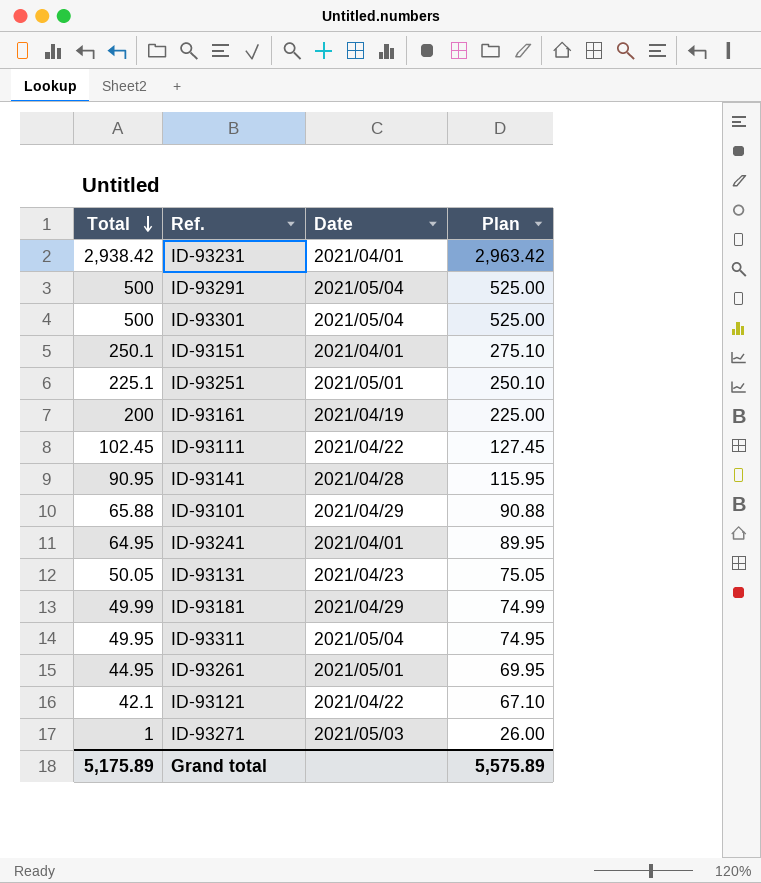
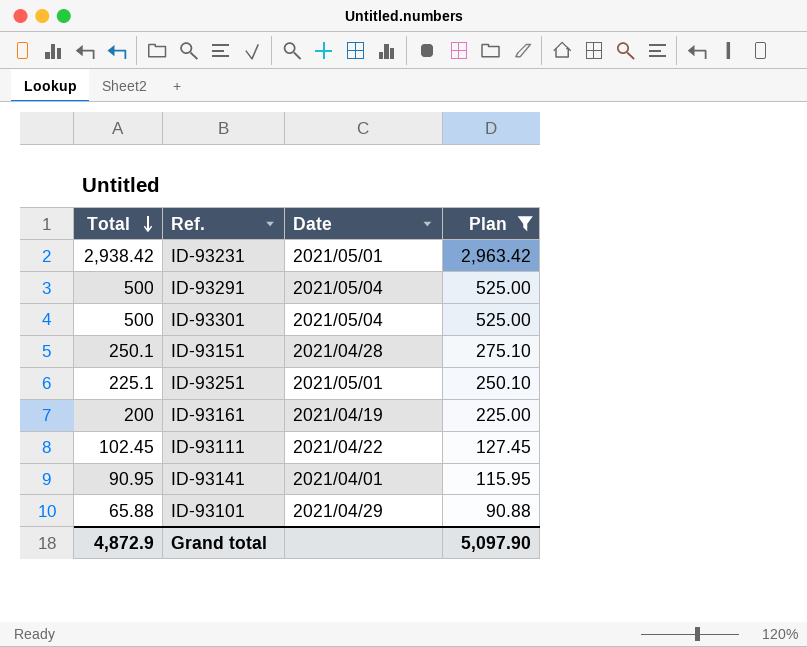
filter: none -> Plan >= 90.88
ID-93231 | Date: 2021/04/01 -> 2021/05/01
ID-93151 | Date: 2021/04/01 -> 2021/04/28
ID-93141 | Date: 2021/04/28 -> 2021/04/01
Grand total | Total: 5,175.89 -> 4,872.9
Grand total | Plan: 5,575.89 -> 5,097.90

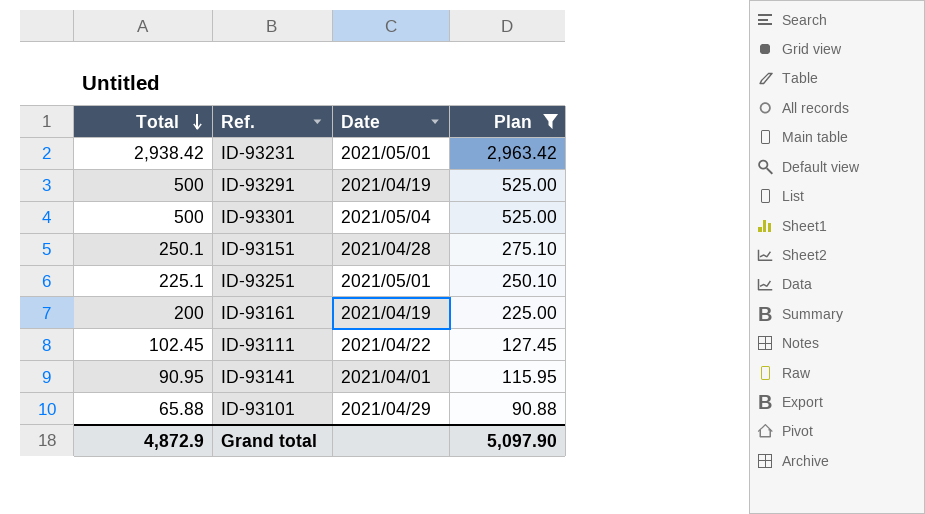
ID-93291 | Date: 2021/05/04 -> 2021/04/19

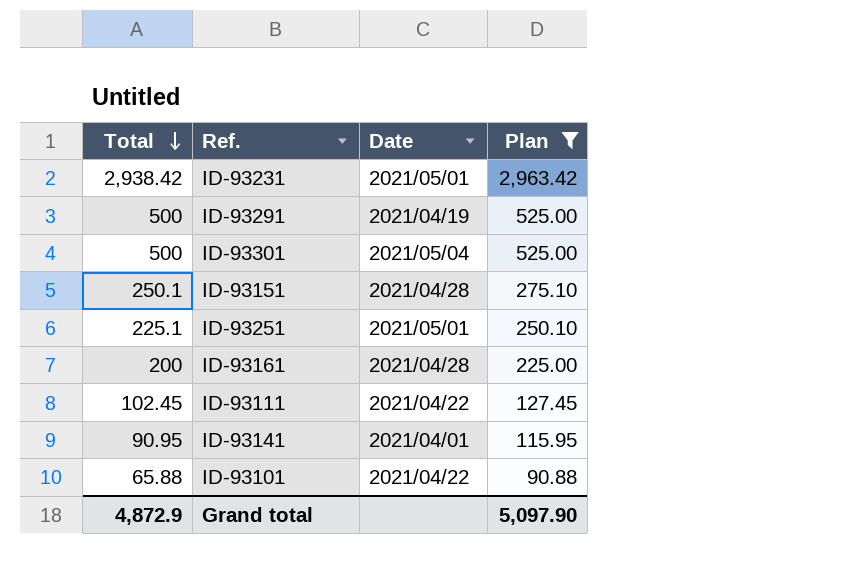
ID-93161 | Date: 2021/04/19 -> 2021/04/28
ID-93101 | Date: 2021/04/29 -> 2021/04/22

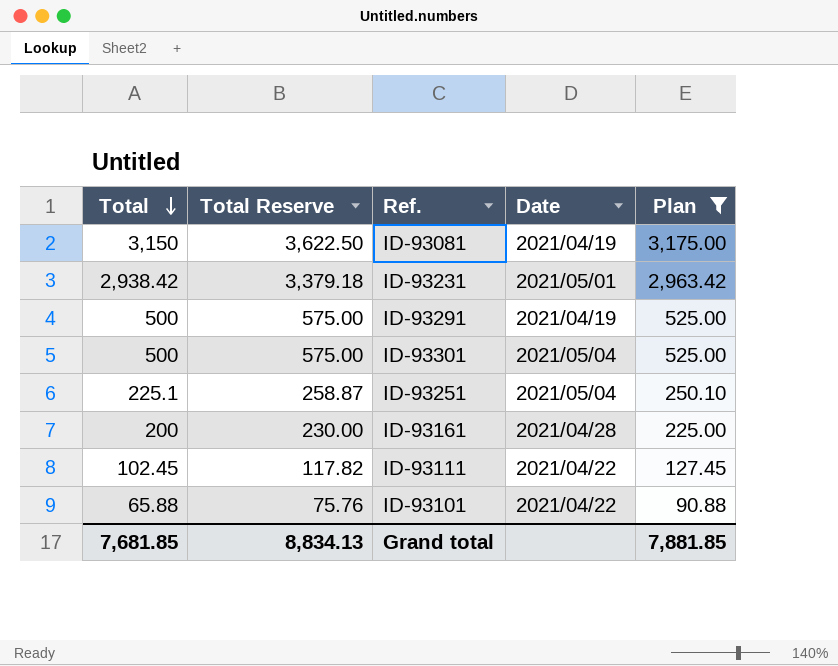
column Total Reserve | formula: none -> [Total] * 1.15
row ID-93151: 250.1 | 2021/04/28 | 275.10 -> none
row ID-93141: 90.95 | 2021/04/01 | 115.95 -> none
row ID-93081: none -> 3,150 | 3,622.50 | 2021/04/19 | 3,175.00
ID-93251 | Date: 2021/05/01 -> 2021/05/04
Grand total | Total: 4,872.9 -> 7,681.85
Grand total | Plan: 5,097.90 -> 7,881.85

